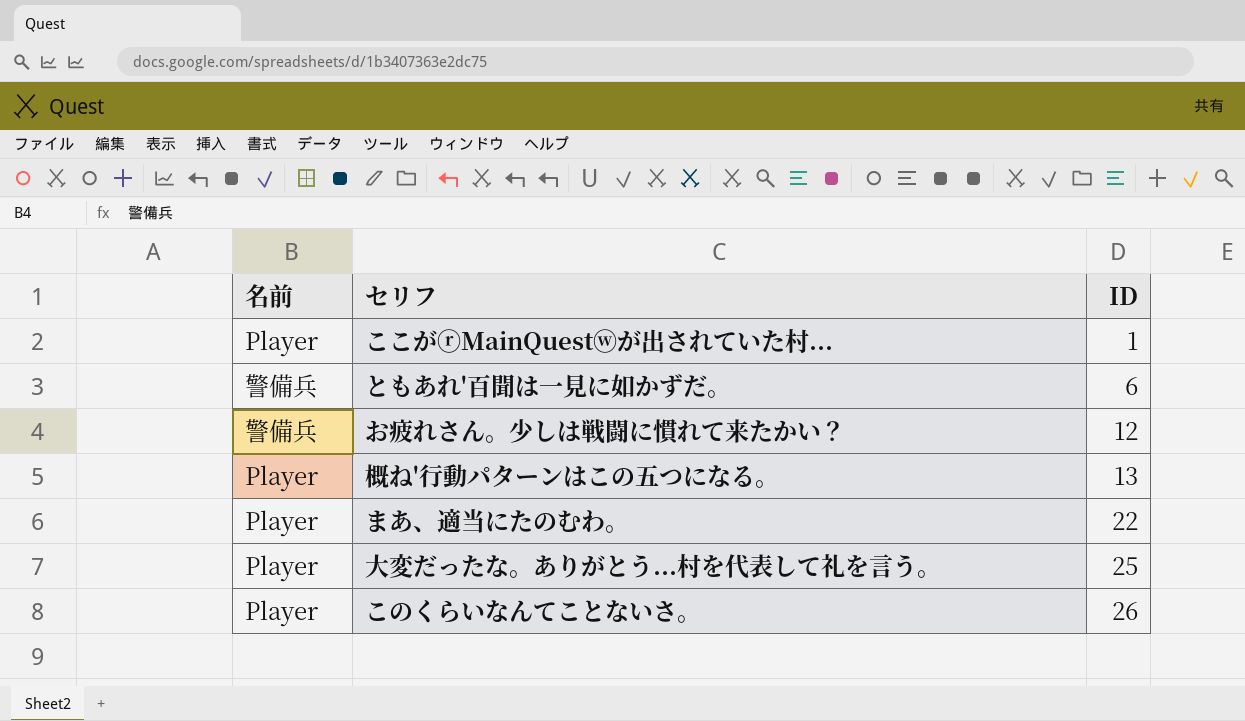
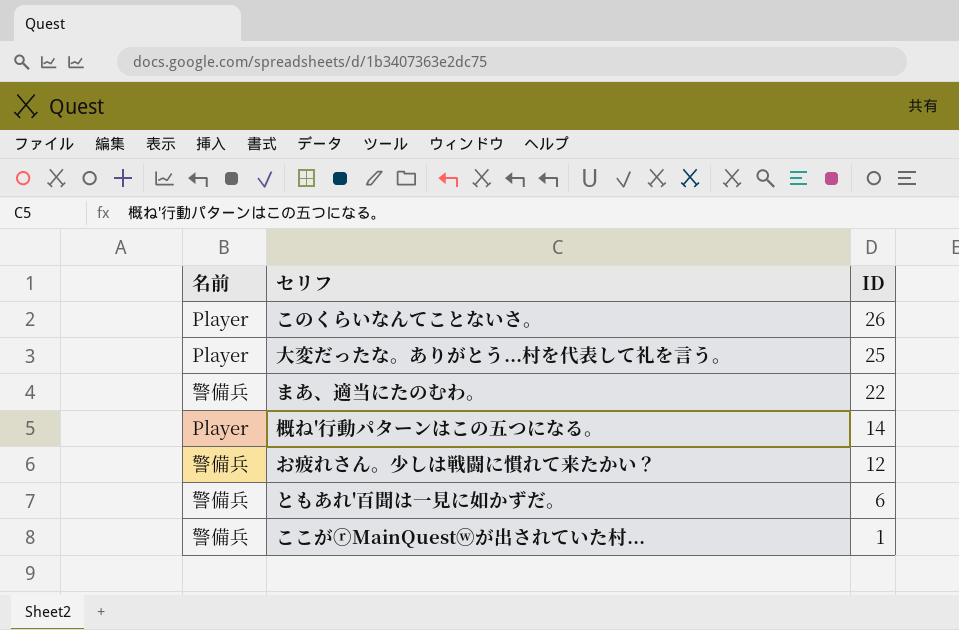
row order: ID ascending -> ID descending
まあ、適当にたのむわ。 | 名前: Player -> 警備兵
概ね'行動パターンはこの五つになる。 | ID: 13 -> 14
ここがⓡMainQuestⓦが出されていた村... | 名前: Player -> 警備兵

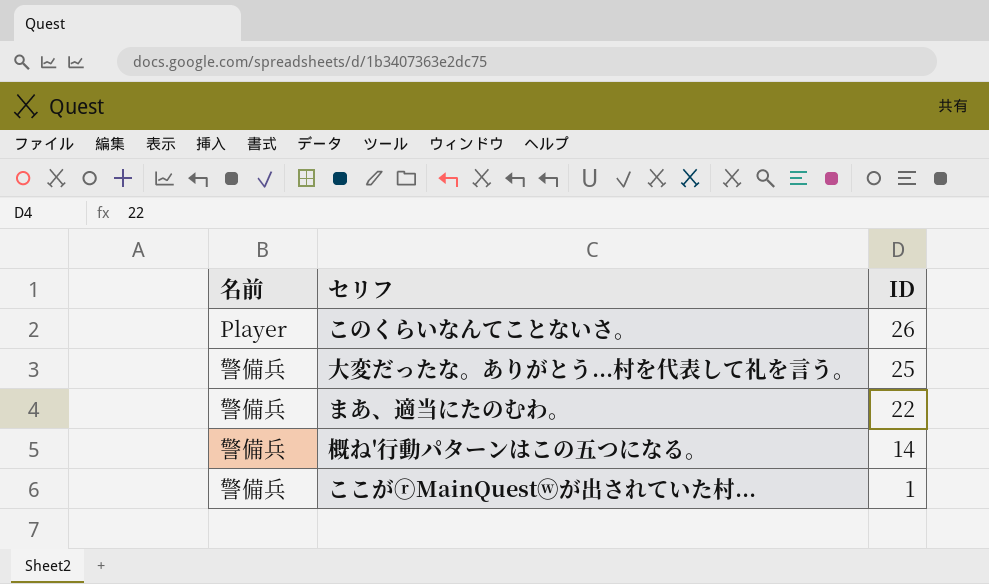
row お疲れさん。少しは戦闘に慣れて来たかい？: 警備兵 | 12 -> none
row ともあれ'百聞は一見に如かずだ。: 警備兵 | 6 -> none
大変だったな。ありがとう...村を代表して礼を言う。 | 名前: Player -> 警備兵
概ね'行動パターンはこの五つになる。 | 名前: Player -> 警備兵

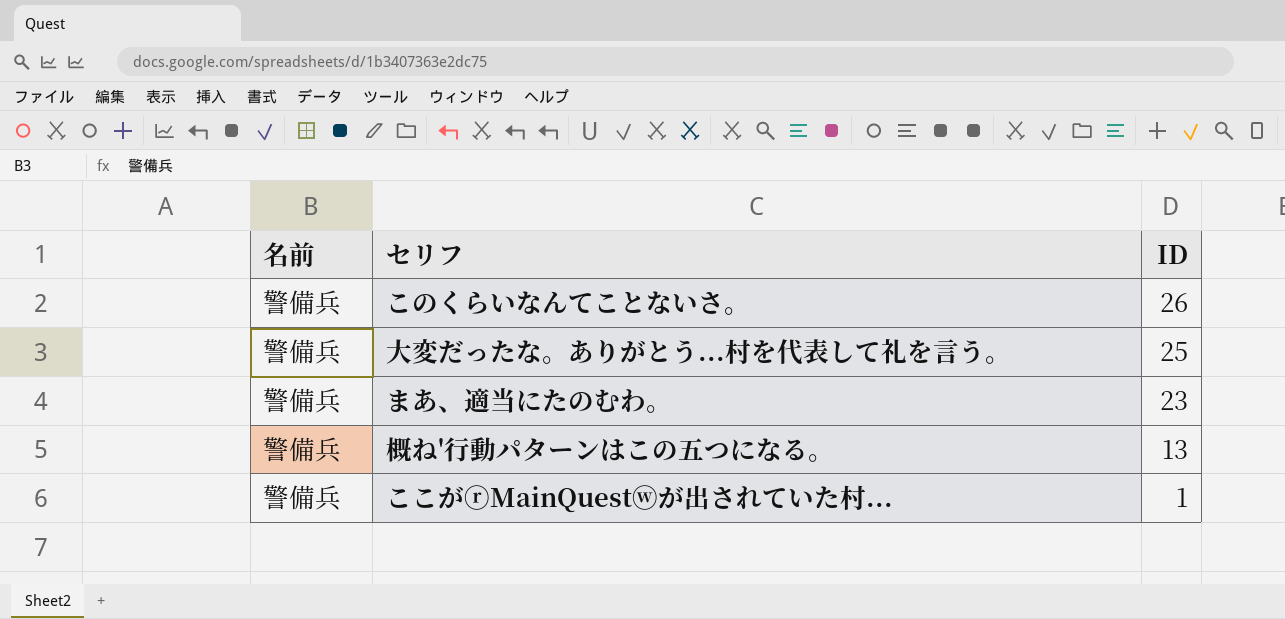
このくらいなんてことないさ。 | 名前: Player -> 警備兵
まあ、適当にたのむわ。 | ID: 22 -> 23
概ね'行動パターンはこの五つになる。 | ID: 14 -> 13

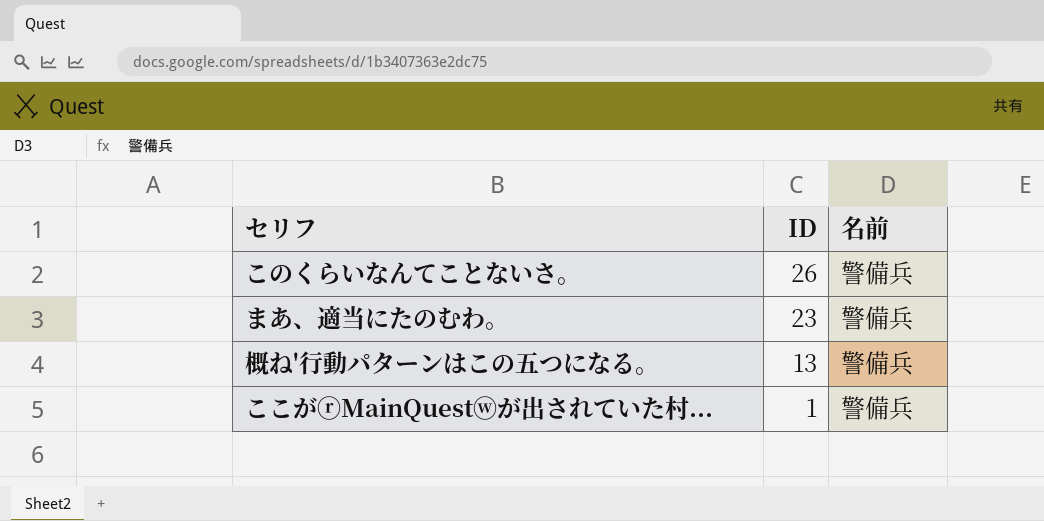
column 名前 | position: 1 -> 3
row 大変だったな。ありがとう...村を代表して礼を言う。: 警備兵 | 25 -> none

